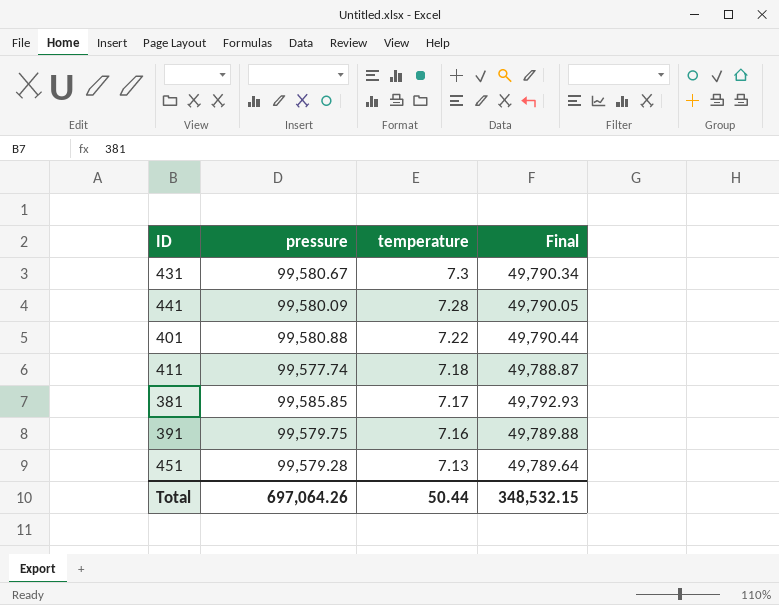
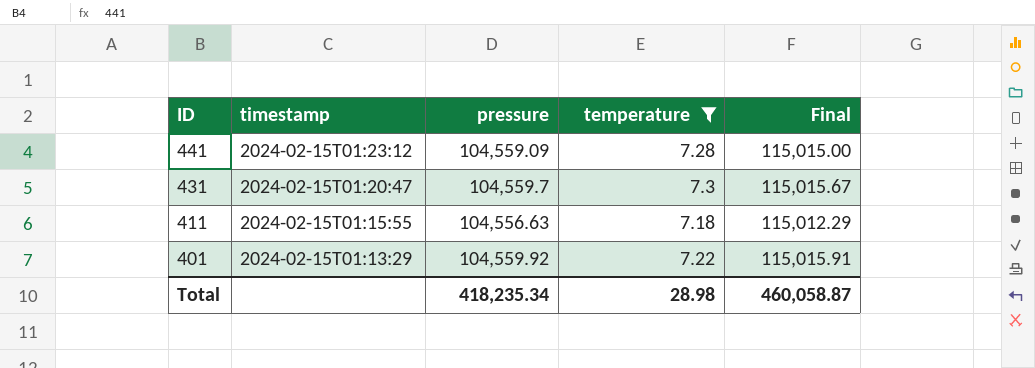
filter: none -> temperature >= 7.18
row order: temperature descending -> ID descending
column timestamp | position: none -> 2
column Final | formula: [pressure] * 0.5 -> [pressure] * 1.1
441 | pressure: 99,580.09 -> 104,559.09
431 | pressure: 99,580.67 -> 104,559.7
411 | pressure: 99,577.74 -> 104,556.63
401 | pressure: 99,580.88 -> 104,559.92
Total | pressure: 697,064.26 -> 418,235.34
Total | temperature: 50.44 -> 28.98
Total | Final: 348,532.15 -> 460,058.87

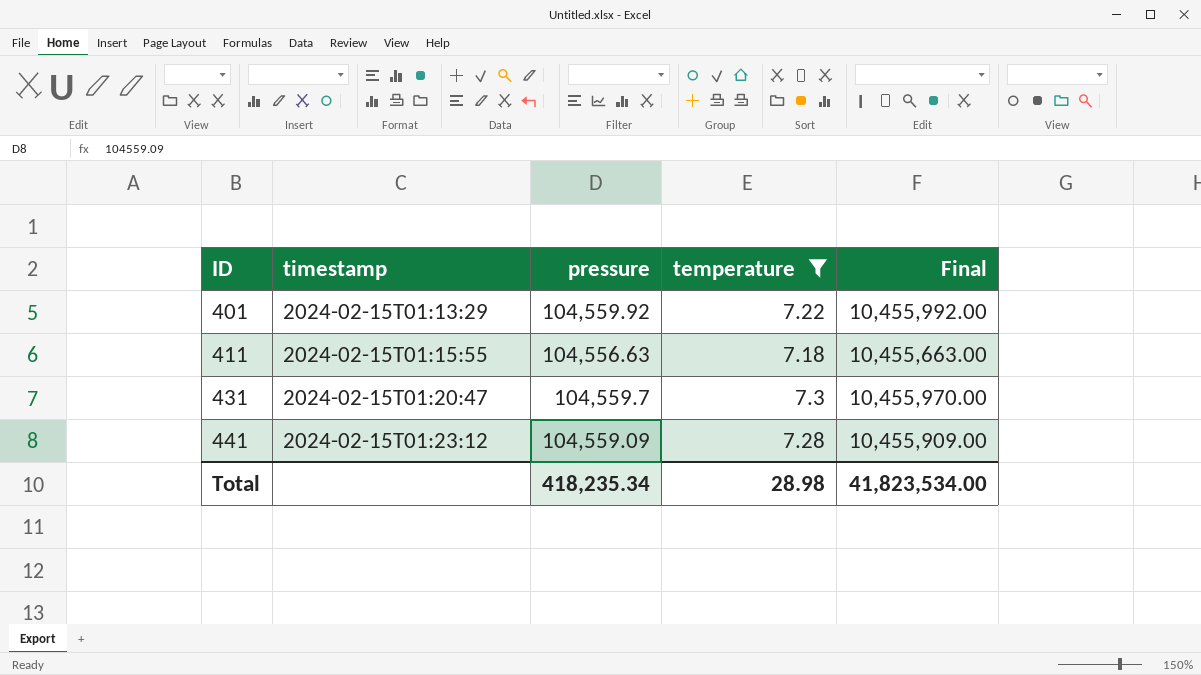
row order: ID descending -> ID ascending
column Final | formula: [pressure] * 1.1 -> [pressure] * 100
Total | Final: 460,058.87 -> 41,823,534.00

